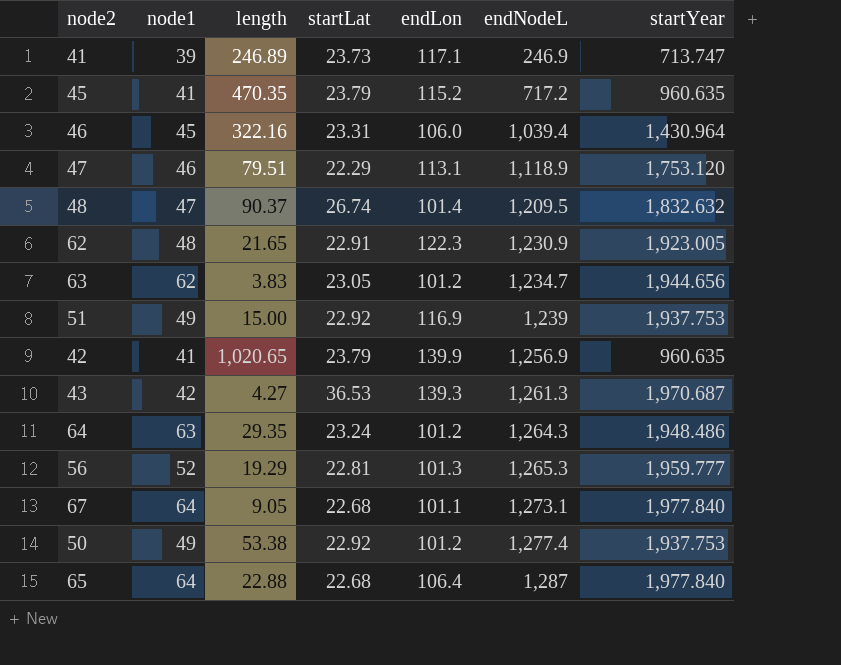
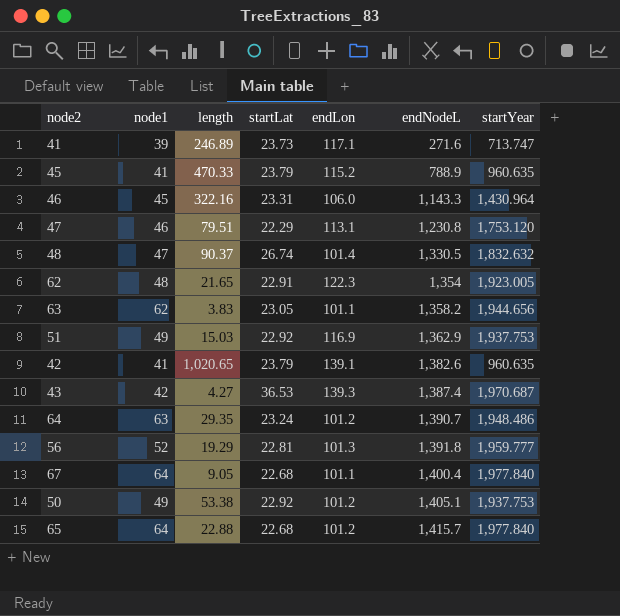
41 | endNodeL: 246.9 -> 271.6
45 | length: 470.35 -> 470.33
45 | endNodeL: 717.2 -> 788.9
46 | endNodeL: 1,039.4 -> 1,143.3
47 | endNodeL: 1,118.9 -> 1,230.8
48 | endNodeL: 1,209.5 -> 1,330.5
62 | endNodeL: 1,230.9 -> 1,354
63 | endLon: 101.2 -> 101.1
63 | endNodeL: 1,234.7 -> 1,358.2
51 | length: 15.00 -> 15.03
51 | endNodeL: 1,239 -> 1,362.9
42 | endLon: 139.9 -> 139.1
42 | endNodeL: 1,256.9 -> 1,382.6
43 | endNodeL: 1,261.3 -> 1,387.4
64 | endNodeL: 1,264.3 -> 1,390.7
56 | endNodeL: 1,265.3 -> 1,391.8
67 | endNodeL: 1,273.1 -> 1,400.4
50 | endNodeL: 1,277.4 -> 1,405.1
65 | endLon: 106.4 -> 101.2
65 | endNodeL: 1,287 -> 1,415.7

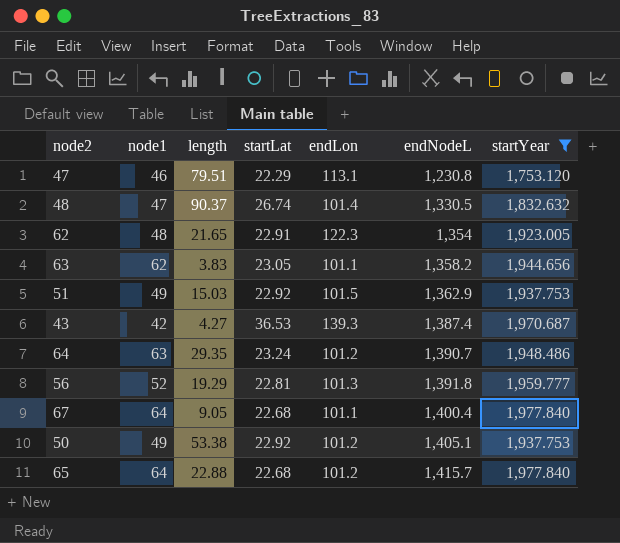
filter: none -> startYear >= 1,753.120
51 | endLon: 116.9 -> 101.5

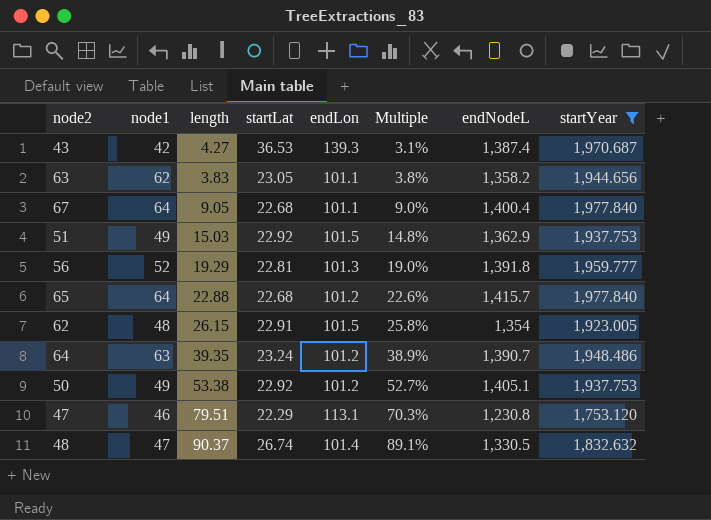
row order: endNodeL ascending -> Multiple ascending
column Multiple | formula: none -> [length] / [endLon]
62 | length: 21.65 -> 26.15
62 | endLon: 122.3 -> 101.5
64 | length: 29.35 -> 39.35

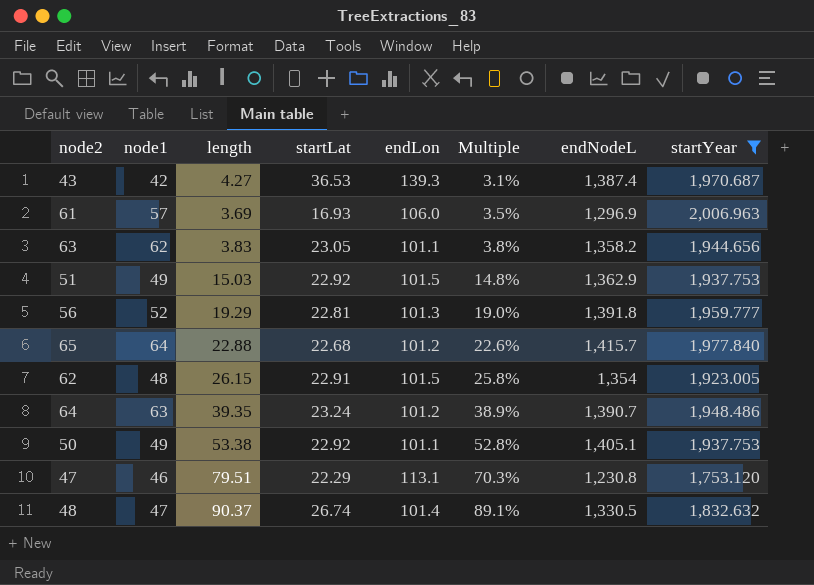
row 67: 64 | 9.05 | 22.68 | 101.1 | 9.0% | 1,400.4 | 1,977.840 -> none
row 61: none -> 57 | 3.69 | 16.93 | 106.0 | 3.5% | 1,296.9 | 2,006.963
50 | endLon: 101.2 -> 101.1
50 | Multiple: 52.7% -> 52.8%

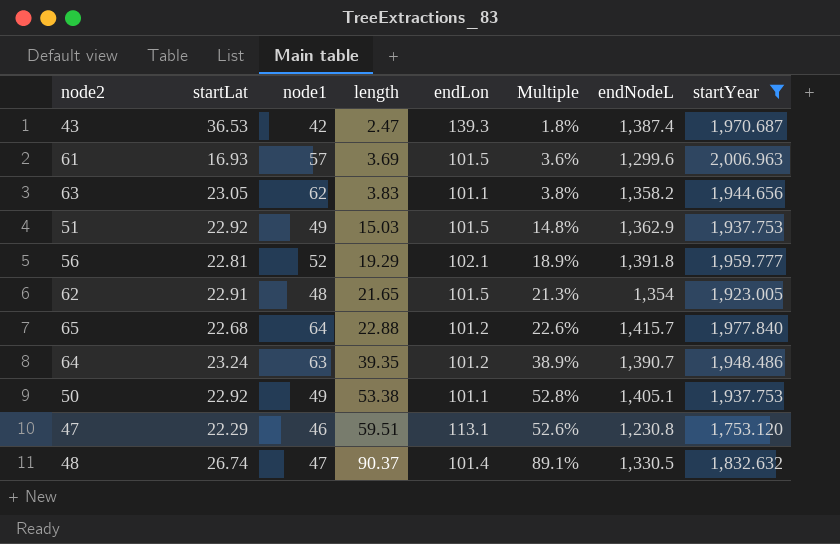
row order: Multiple ascending -> length ascending
column startLat | position: 4 -> 2
43 | length: 4.27 -> 2.47
43 | Multiple: 3.1% -> 1.8%
61 | endLon: 106.0 -> 101.5
61 | Multiple: 3.5% -> 3.6%
61 | endNodeL: 1,296.9 -> 1,299.6
56 | endLon: 101.3 -> 102.1
56 | Multiple: 19.0% -> 18.9%
62 | length: 26.15 -> 21.65
62 | Multiple: 25.8% -> 21.3%
47 | length: 79.51 -> 59.51
47 | Multiple: 70.3% -> 52.6%

